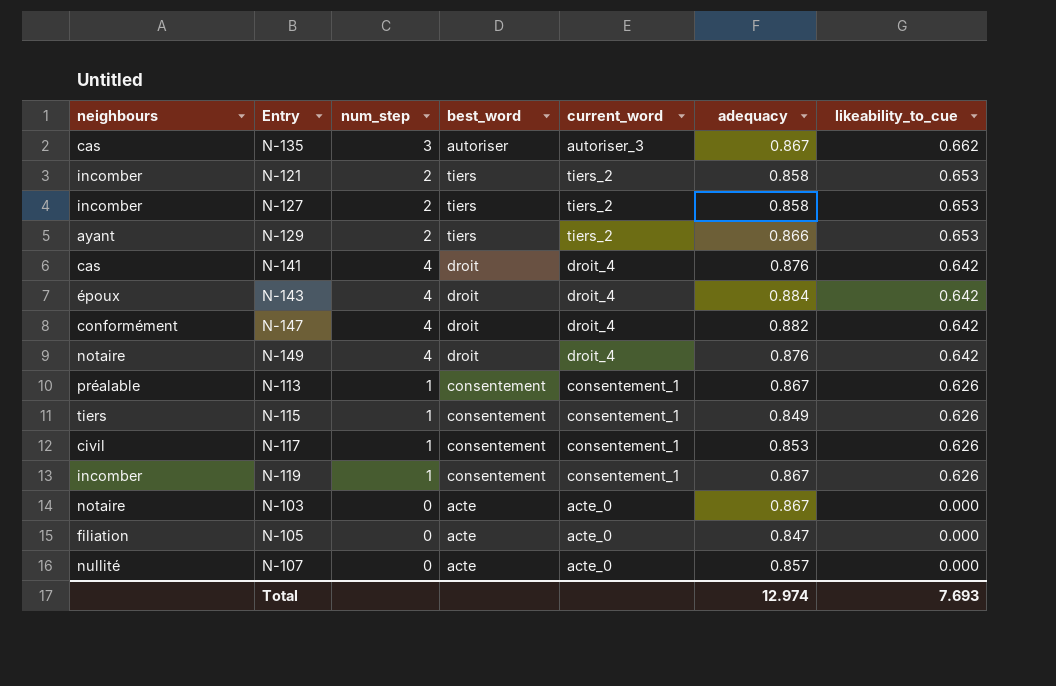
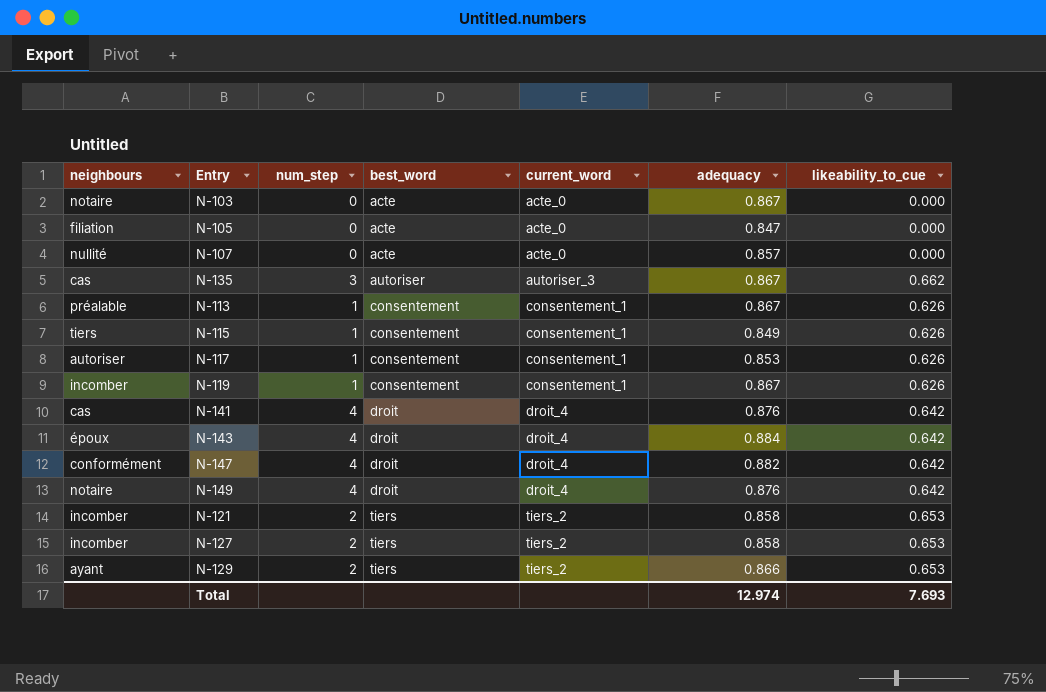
row order: likeability_to_cue descending -> best_word ascending
N-117 | neighbours: civil -> autoriser

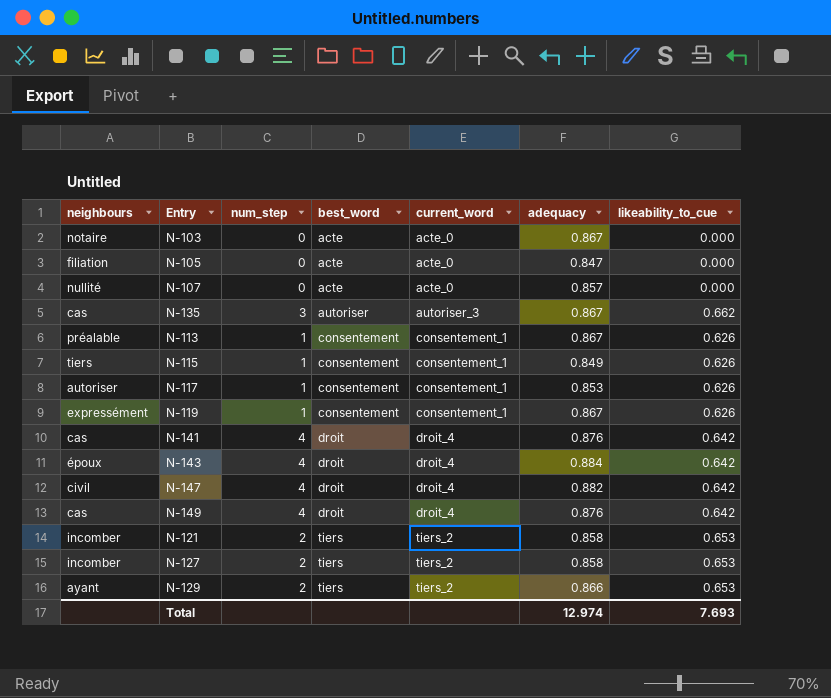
N-119 | neighbours: incomber -> expressément
N-147 | neighbours: conformément -> civil
N-149 | neighbours: notaire -> cas

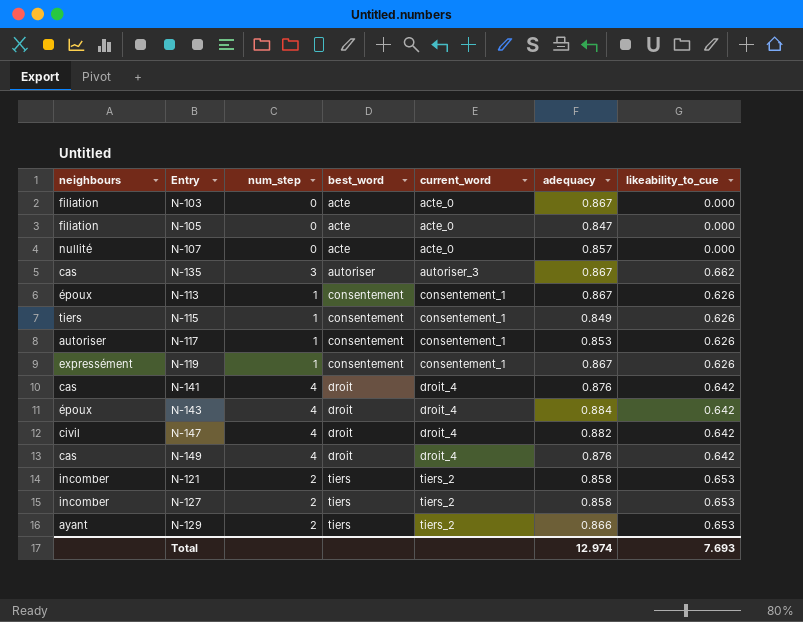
N-103 | neighbours: notaire -> filiation
N-113 | neighbours: préalable -> époux

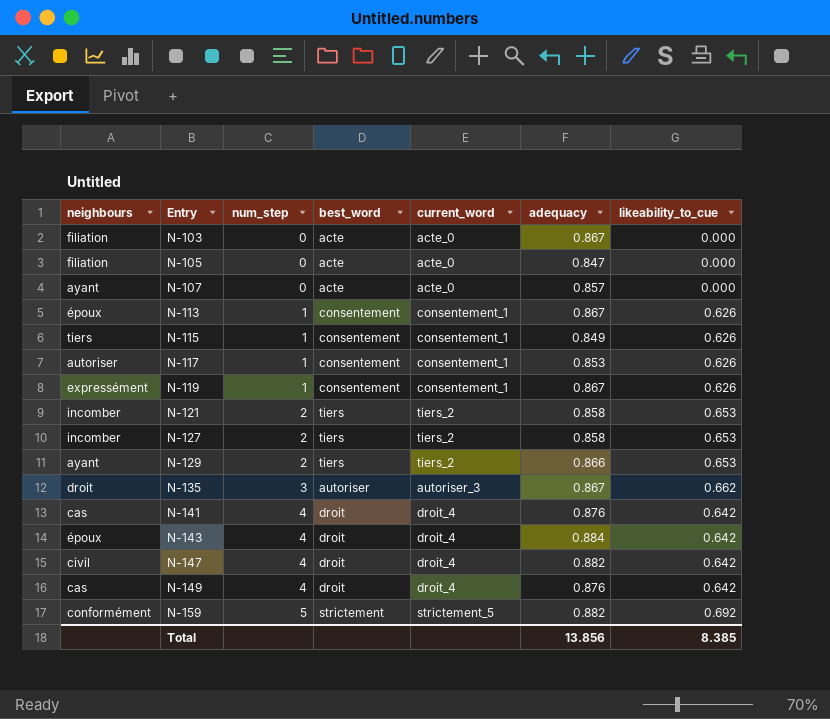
row order: best_word ascending -> Entry ascending
N-107 | neighbours: nullité -> ayant
N-135 | neighbours: cas -> droit
row N-159: none -> conformément | 5 | strictement | strictement_5 | 0.882 | 0.692
Total | adequacy: 12.974 -> 13.856
Total | likeability_to_cue: 7.693 -> 8.385

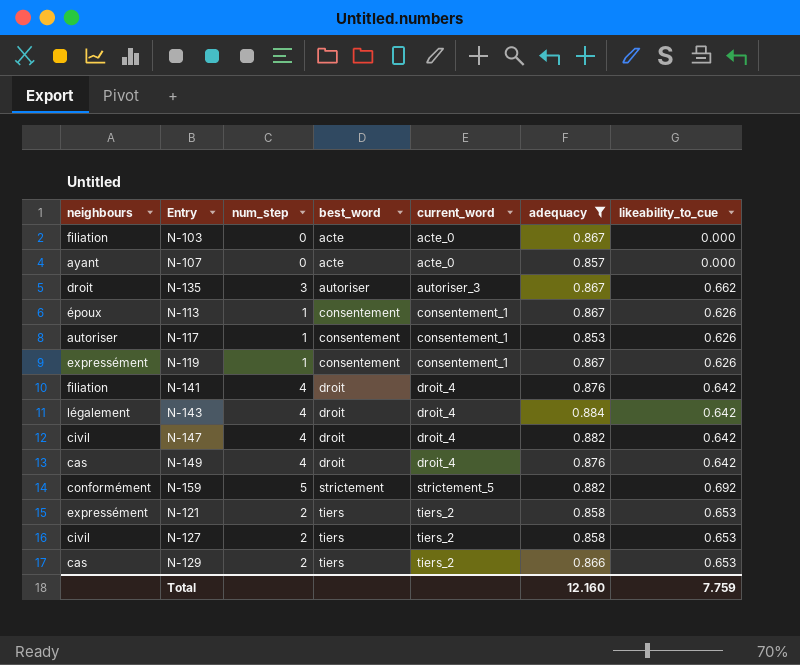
filter: none -> adequacy >= 0.853
row order: Entry ascending -> best_word ascending
N-141 | neighbours: cas -> filiation
N-143 | neighbours: époux -> légalement
N-121 | neighbours: incomber -> expressément
N-127 | neighbours: incomber -> civil
N-129 | neighbours: ayant -> cas
Total | adequacy: 13.856 -> 12.160
Total | likeability_to_cue: 8.385 -> 7.759

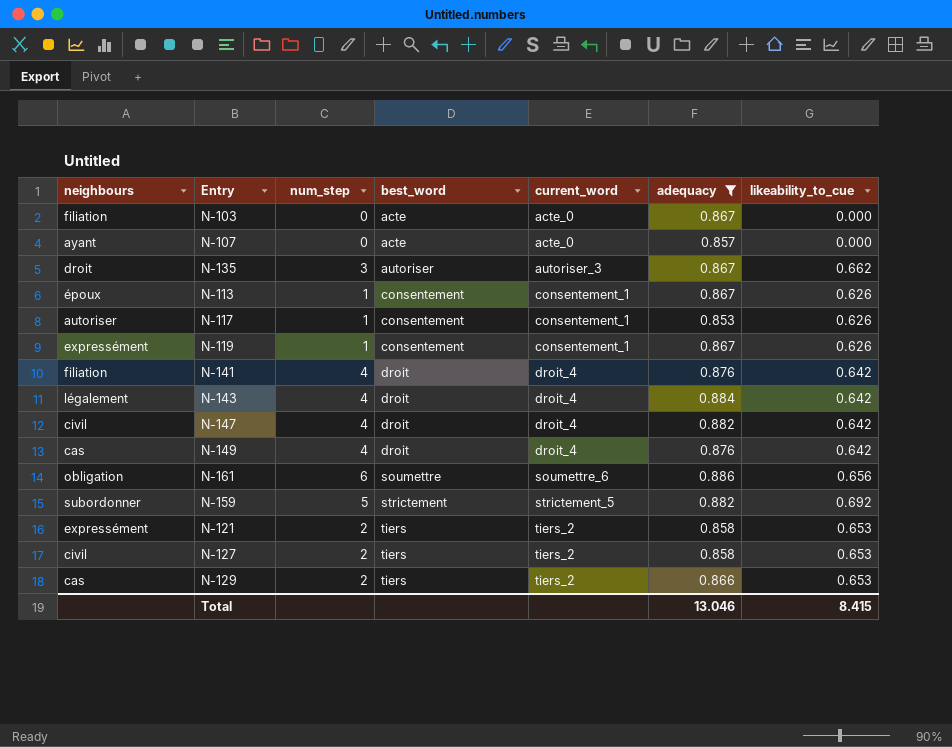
row N-161: none -> obligation | 6 | soumettre | soumettre_6 | 0.886 | 0.656
N-159 | neighbours: conformément -> subordonner
Total | adequacy: 12.160 -> 13.046
Total | likeability_to_cue: 7.759 -> 8.415

